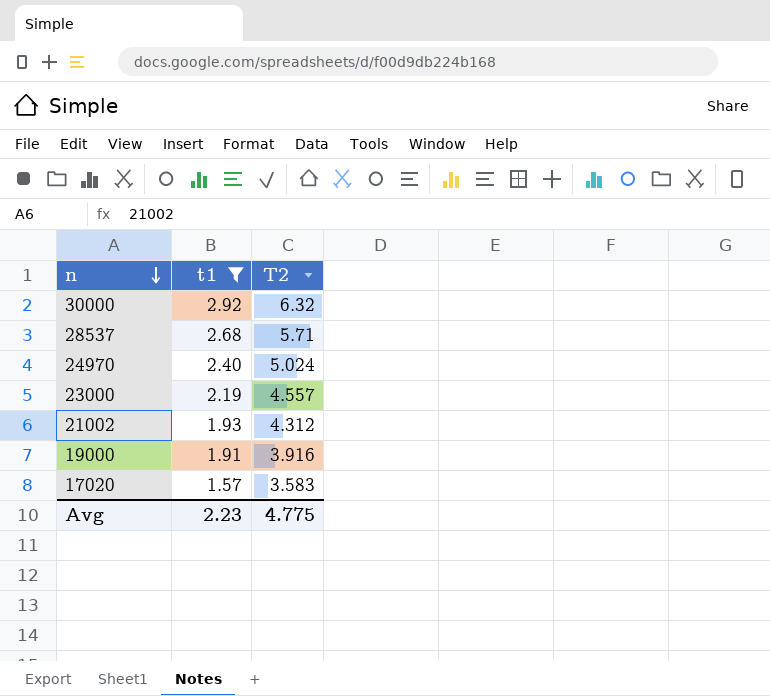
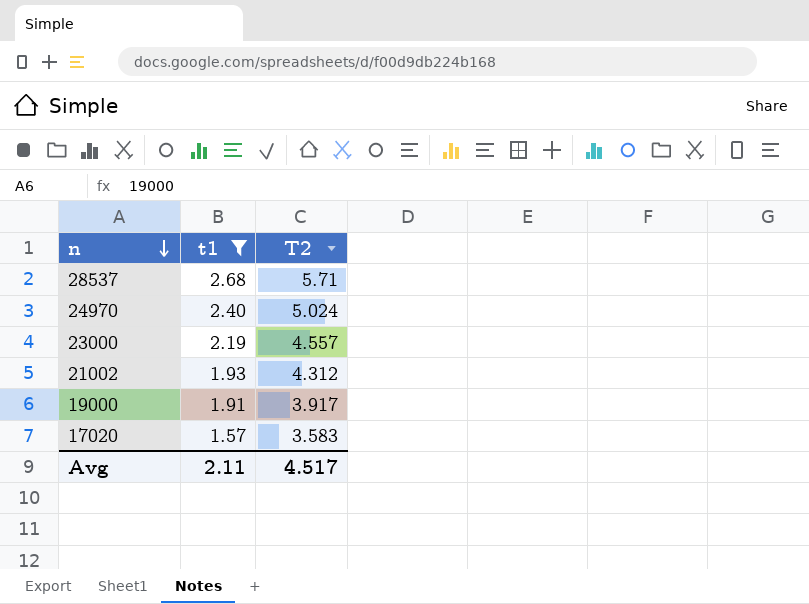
row 30000: 2.92 | 6.32 -> none
19000 | T2: 3.916 -> 3.917
Avg | t1: 2.23 -> 2.11
Avg | T2: 4.775 -> 4.517

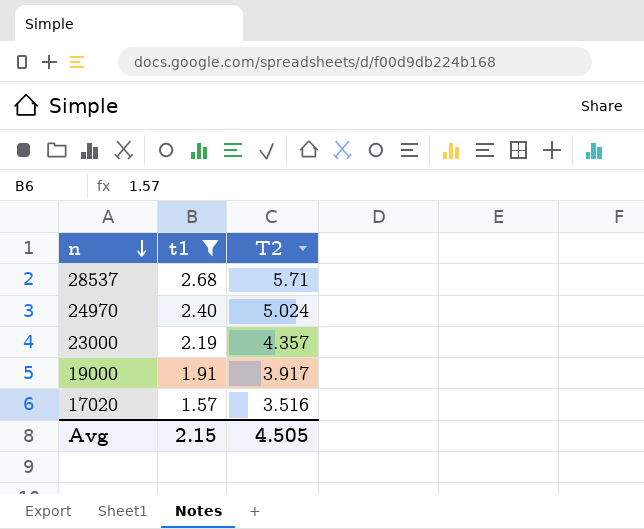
row 21002: 1.93 | 4.312 -> none
23000 | T2: 4.557 -> 4.357
17020 | T2: 3.583 -> 3.516
Avg | t1: 2.11 -> 2.15
Avg | T2: 4.517 -> 4.505

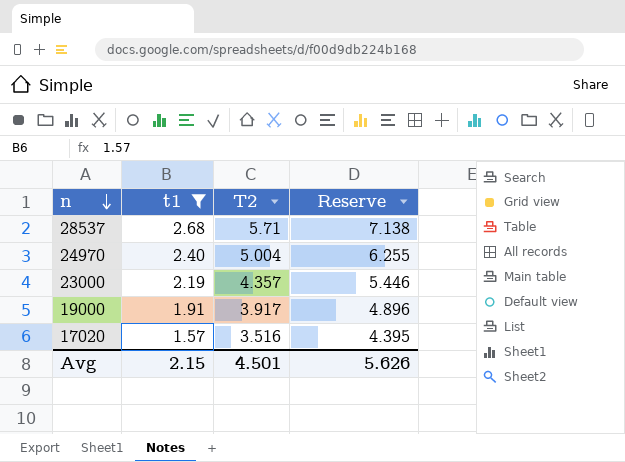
column Reserve | formula: none -> [T2] * 1.25
24970 | T2: 5.024 -> 5.004
Avg | T2: 4.505 -> 4.501

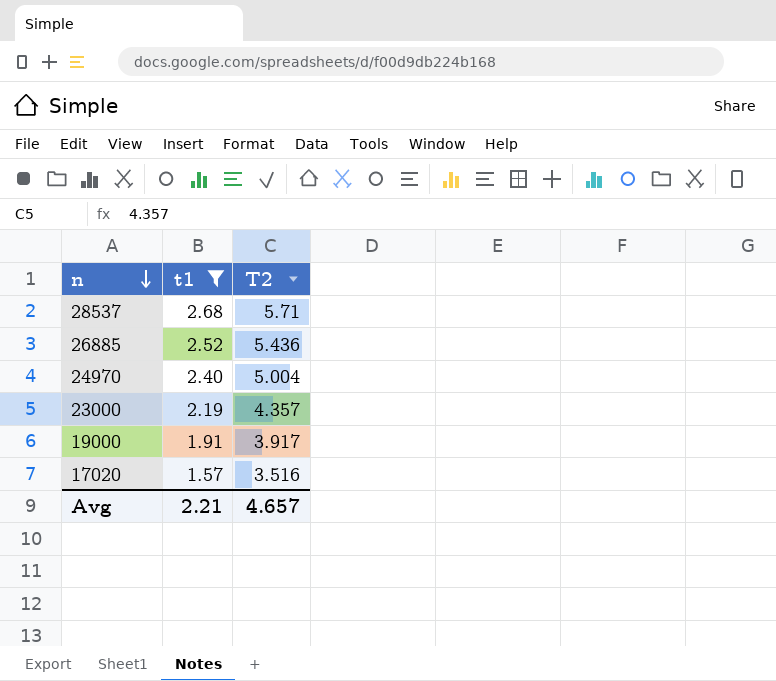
column Reserve | formula: [T2] * 1.25 -> none
row 26885: none -> 2.52 | 5.436
Avg | t1: 2.15 -> 2.21
Avg | T2: 4.501 -> 4.657

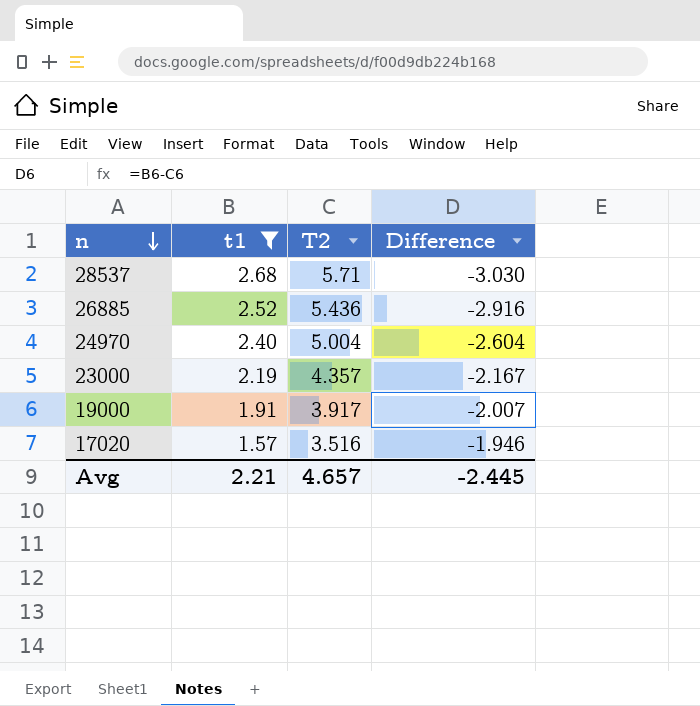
column Difference | formula: none -> [t1] - [T2]

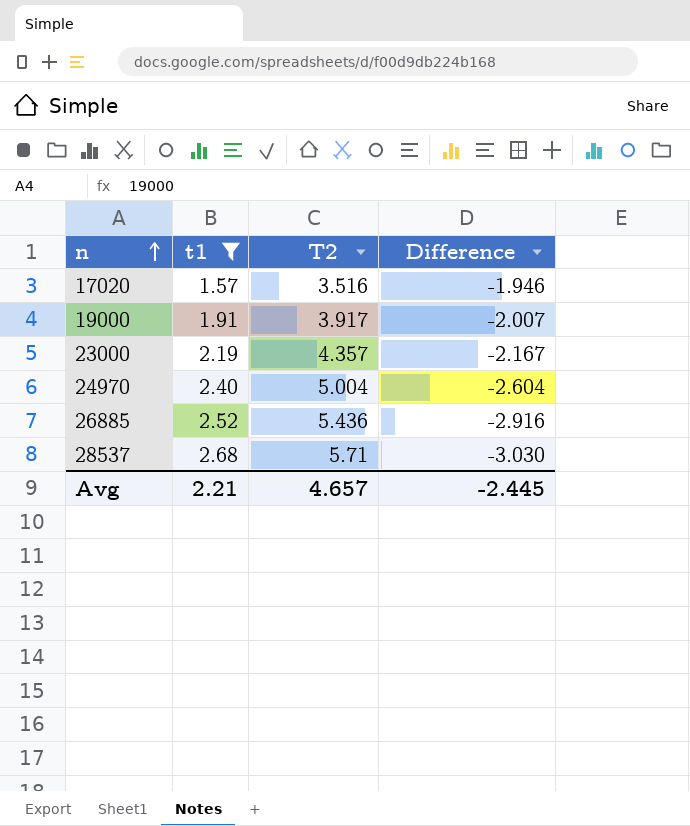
row order: n descending -> n ascending

